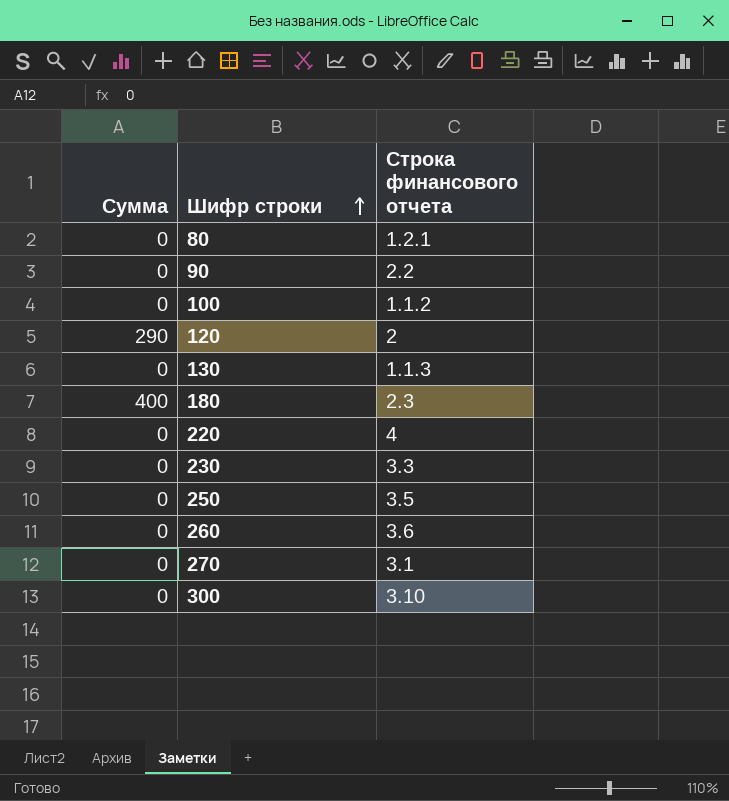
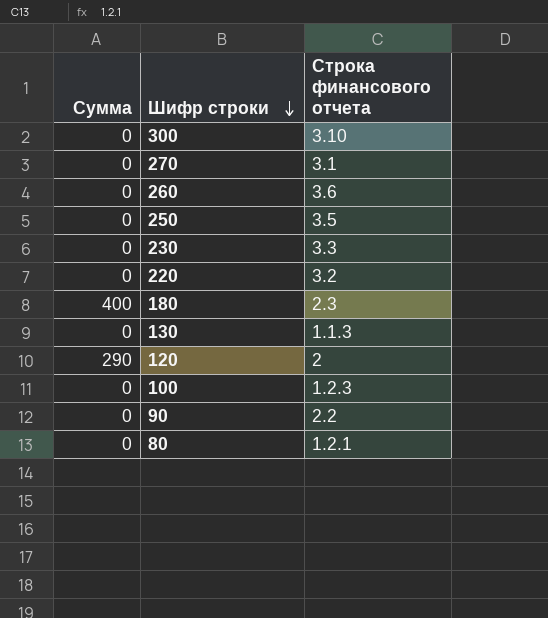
row order: Шифр строки ascending -> Шифр строки descending
220 | Строка финансового отчета: 4 -> 3.2
100 | Строка финансового отчета: 1.1.2 -> 1.2.3

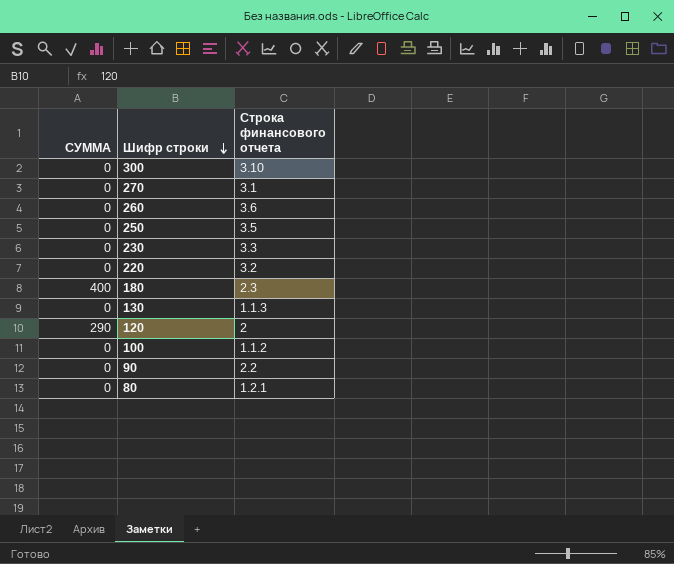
column name: Сумма -> СУММА
100 | Строка финансового отчета: 1.2.3 -> 1.1.2

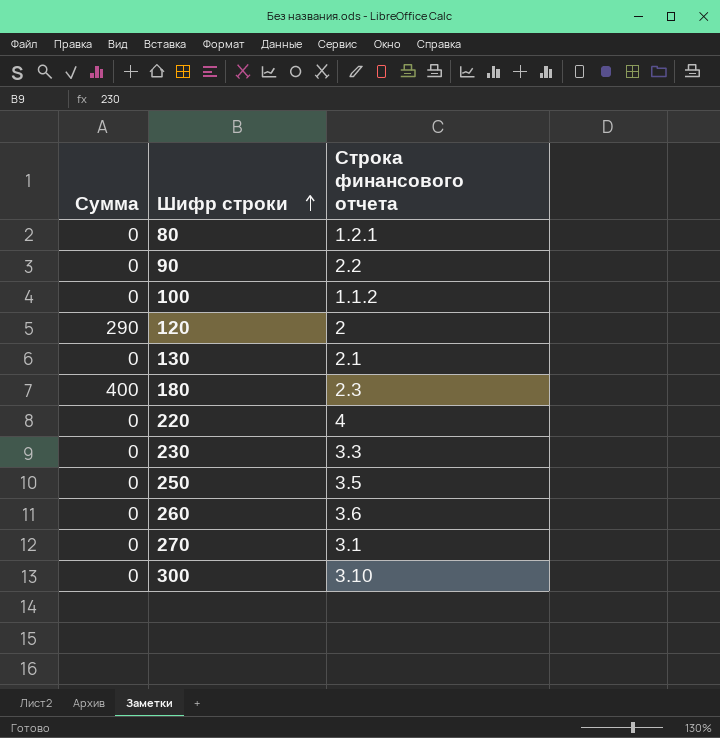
row order: Шифр строки descending -> Шифр строки ascending
column name: СУММА -> Сумма
130 | Строка финансового отчета: 1.1.3 -> 2.1
220 | Строка финансового отчета: 3.2 -> 4

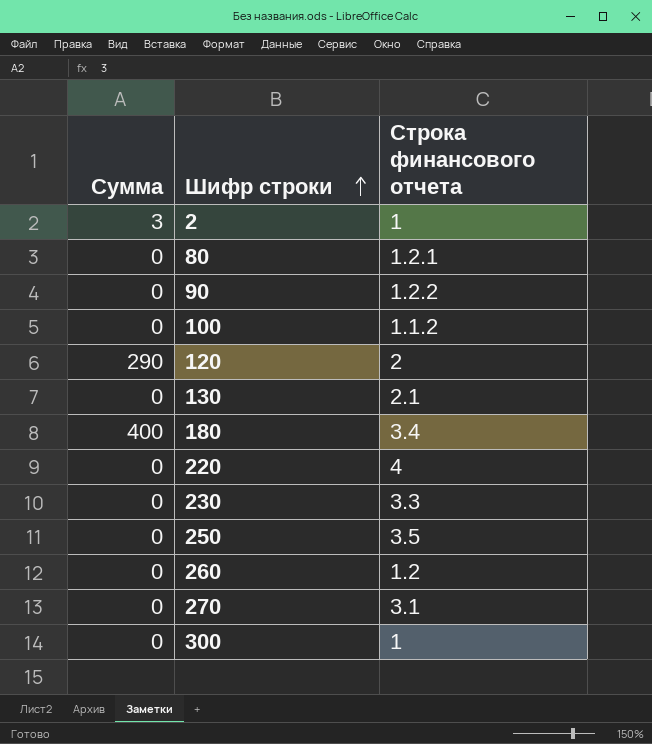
row 2: none -> 3 | 1
90 | Строка финансового отчета: 2.2 -> 1.2.2
180 | Строка финансового отчета: 2.3 -> 3.4
260 | Строка финансового отчета: 3.6 -> 1.2
300 | Строка финансового отчета: 3.10 -> 1

